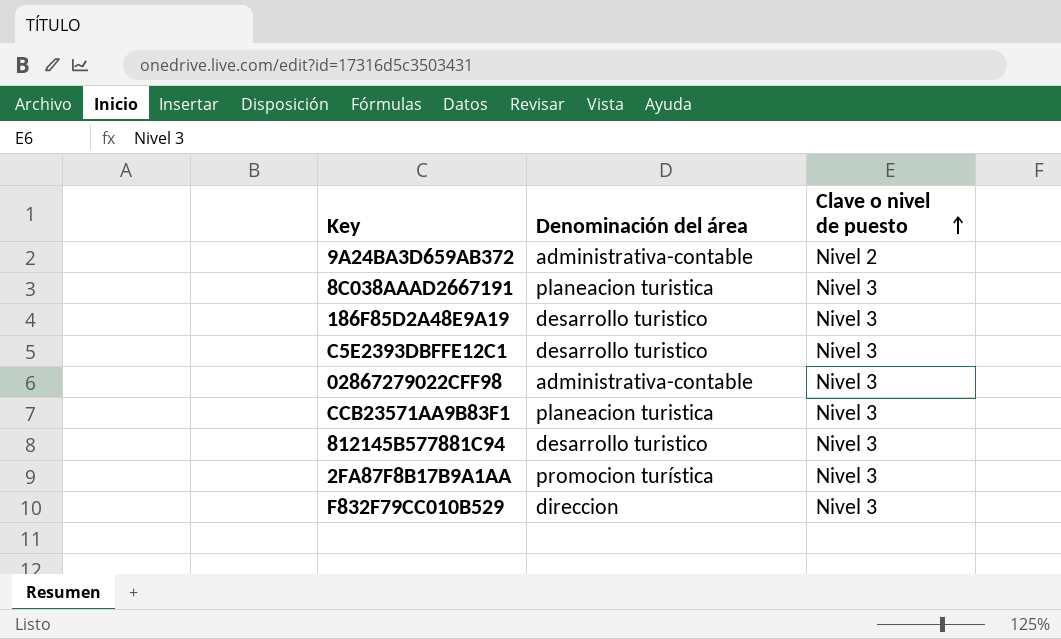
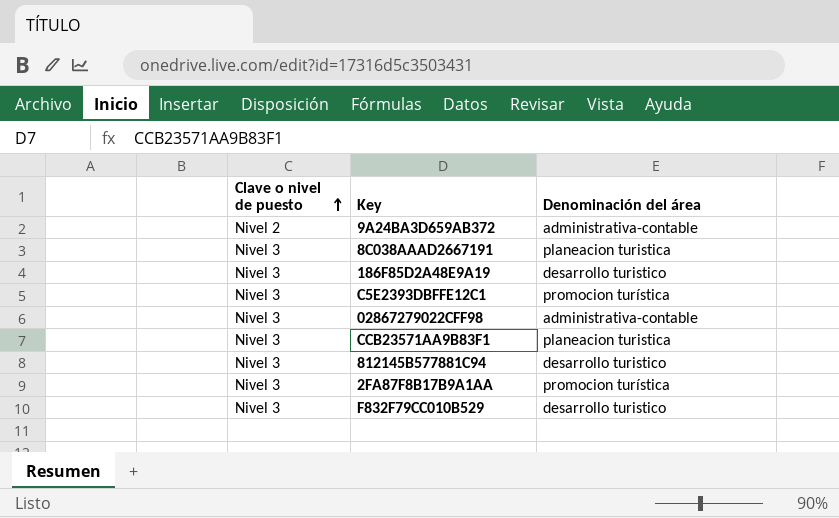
column Clave o nivel de puesto | position: 3 -> 1
C5E2393DBFFE12C1 | Denominación del área: desarrollo turistico -> promocion turística
F832F79CC010B529 | Denominación del área: direccion -> desarrollo turistico

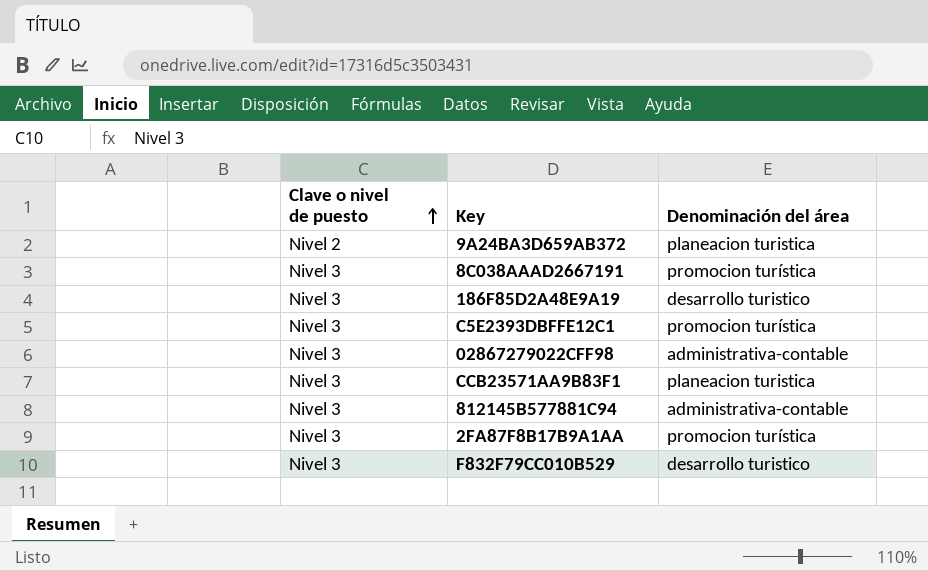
9A24BA3D659AB372 | Denominación del área: administrativa-contable -> planeacion turistica
8C038AAAD2667191 | Denominación del área: planeacion turistica -> promocion turística
812145B577881C94 | Denominación del área: desarrollo turistico -> administrativa-contable

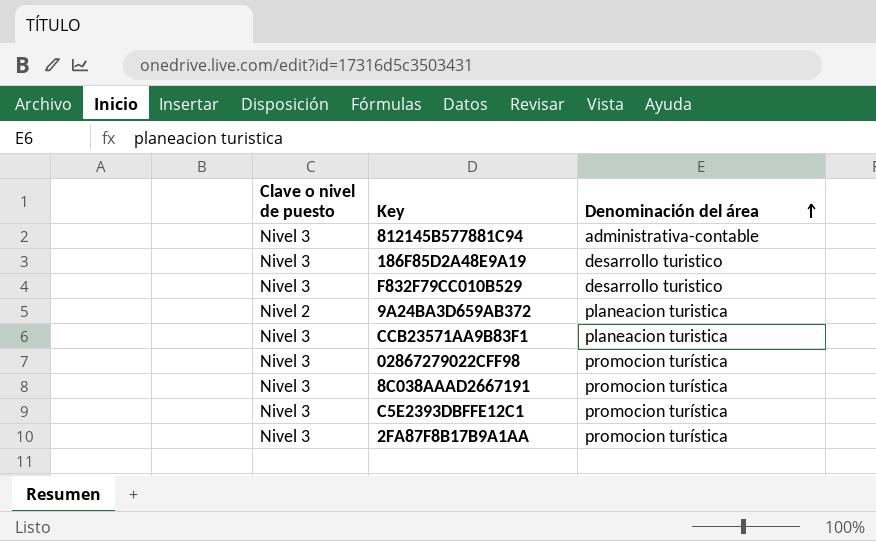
row order: Clave o nivel de puesto ascending -> Denominación del área ascending
02867279022CFF98 | Denominación del área: administrativa-contable -> promocion turística

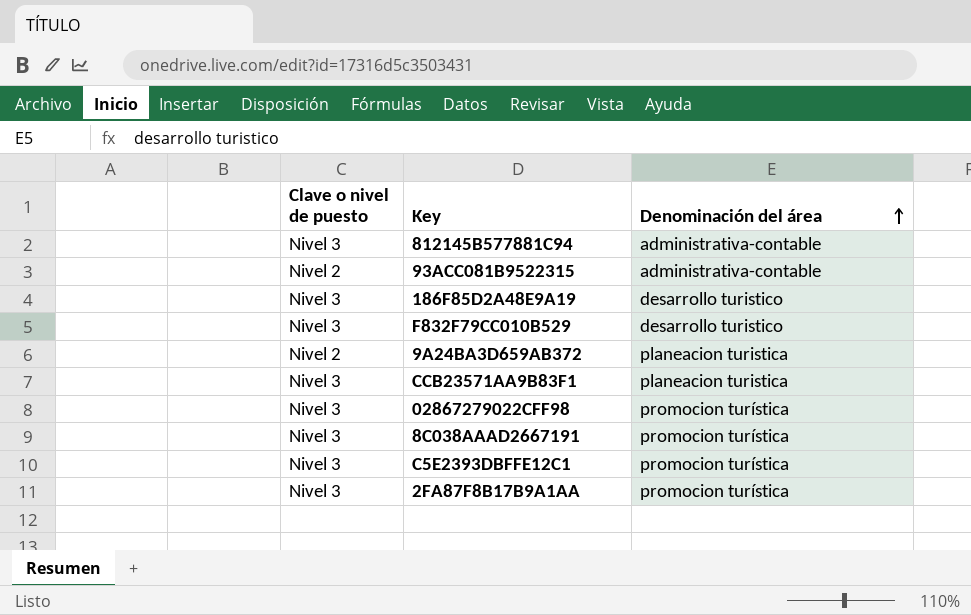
row 93ACC081B9522315: none -> Nivel 2 | administrativa-contable

